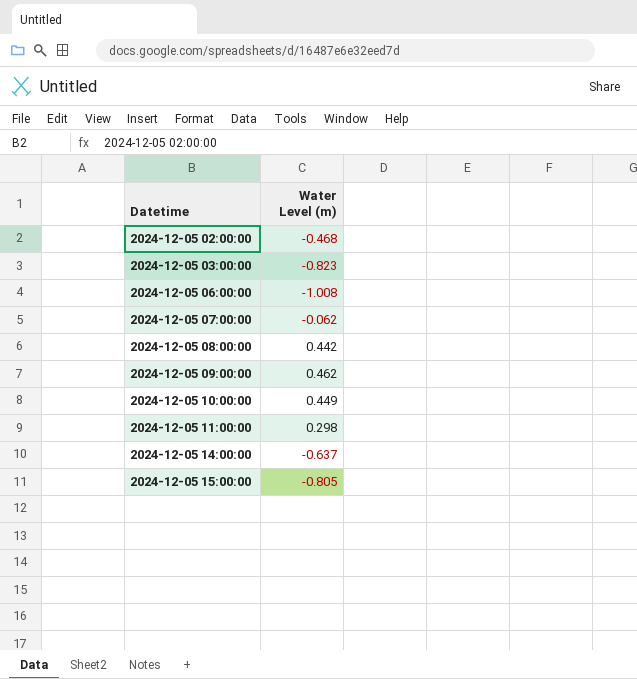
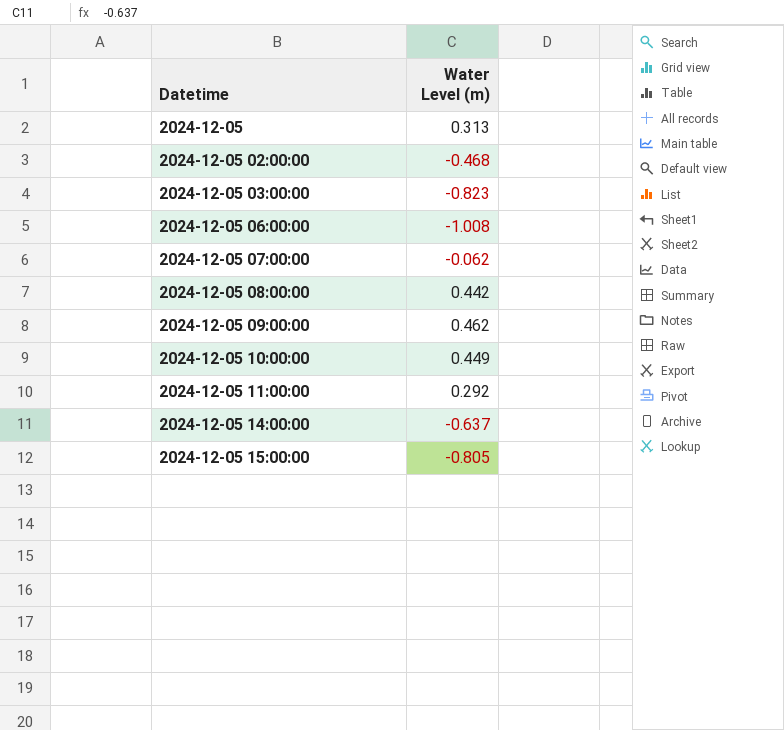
row 2024-12-05: none -> 0.313
2024-12-05 11:00:00 | Water Level (m): 0.298 -> 0.292

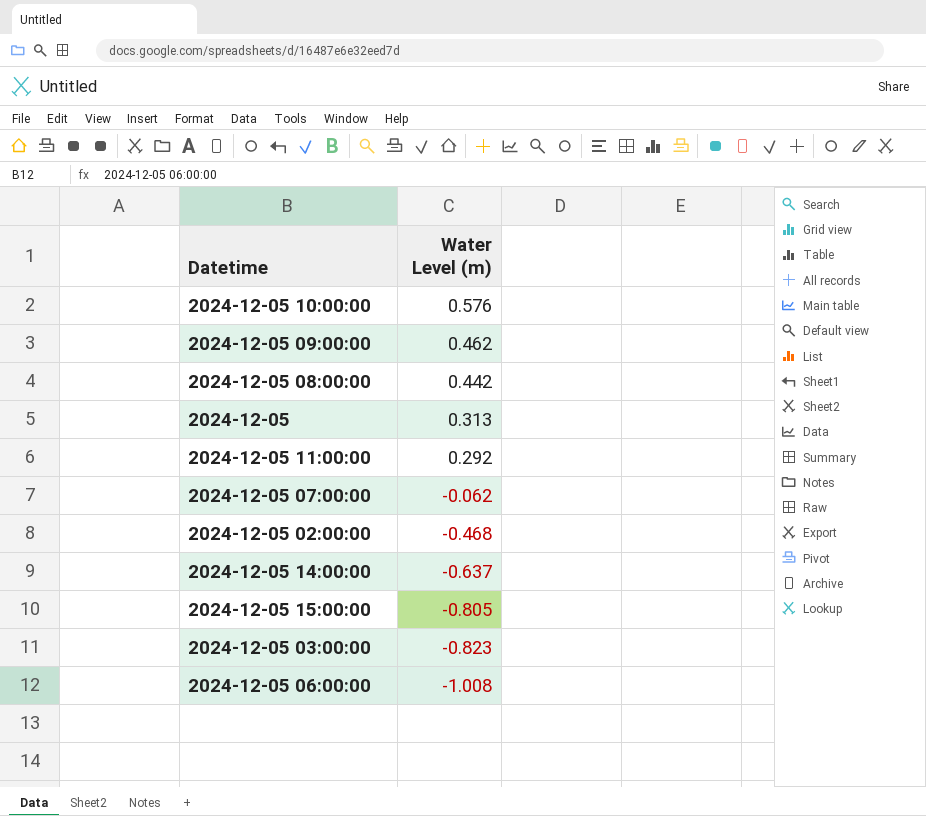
row order: Datetime ascending -> Water Level (m) descending
2024-12-05 10:00:00 | Water Level (m): 0.449 -> 0.576

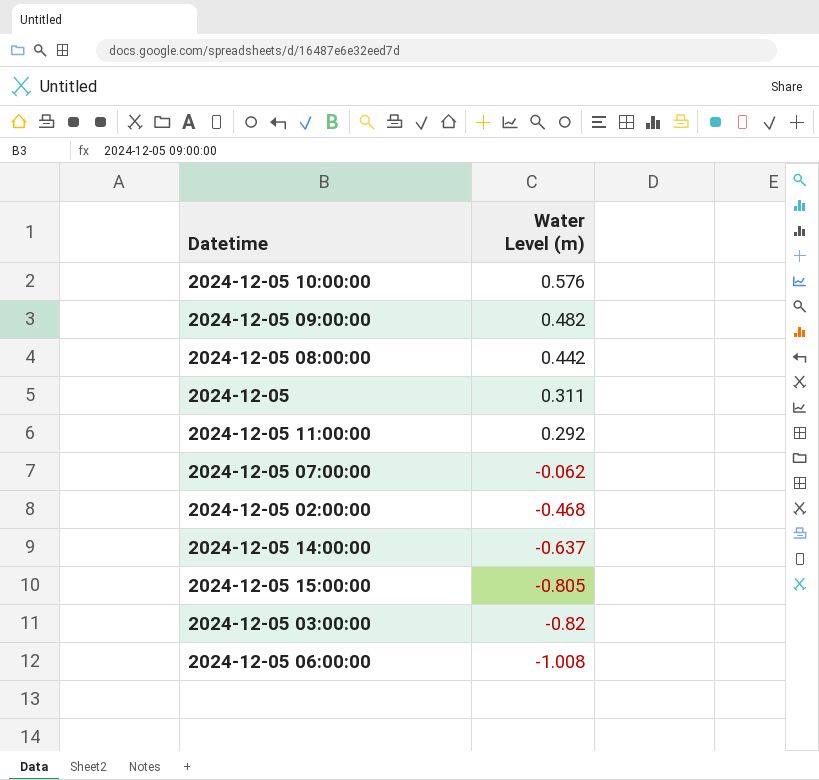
2024-12-05 09:00:00 | Water Level (m): 0.462 -> 0.482
2024-12-05 | Water Level (m): 0.313 -> 0.311
2024-12-05 03:00:00 | Water Level (m): -0.823 -> -0.82

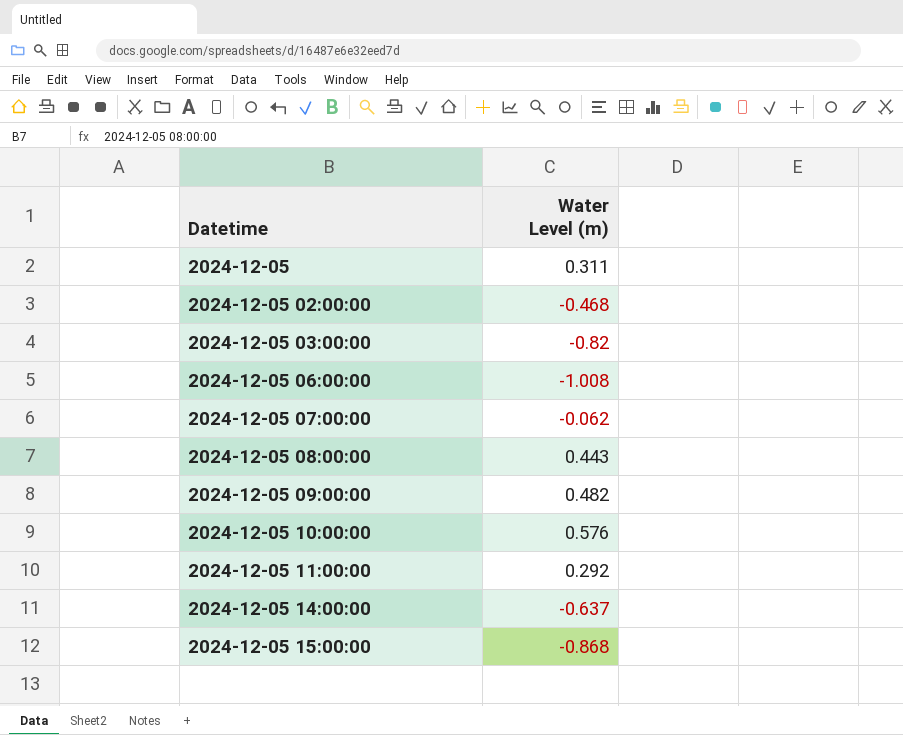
row order: Water Level (m) descending -> Datetime ascending
2024-12-05 08:00:00 | Water Level (m): 0.442 -> 0.443
2024-12-05 15:00:00 | Water Level (m): -0.805 -> -0.868

